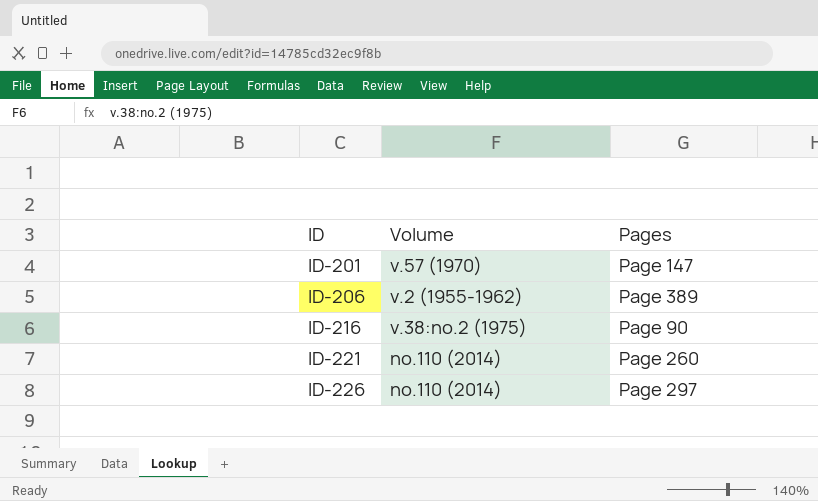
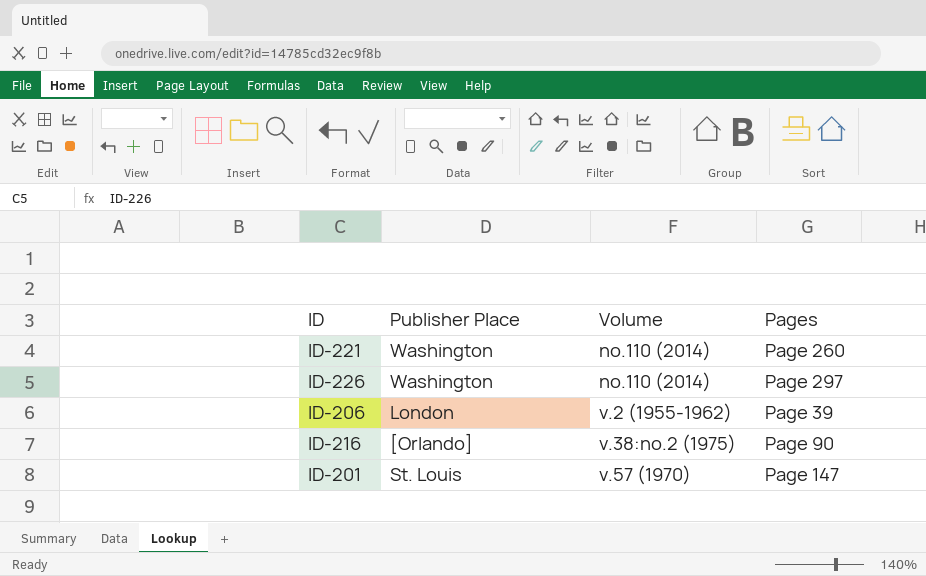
row order: ID ascending -> Volume ascending
column Publisher Place | position: none -> 2
ID-206 | Pages: Page 389 -> Page 39

